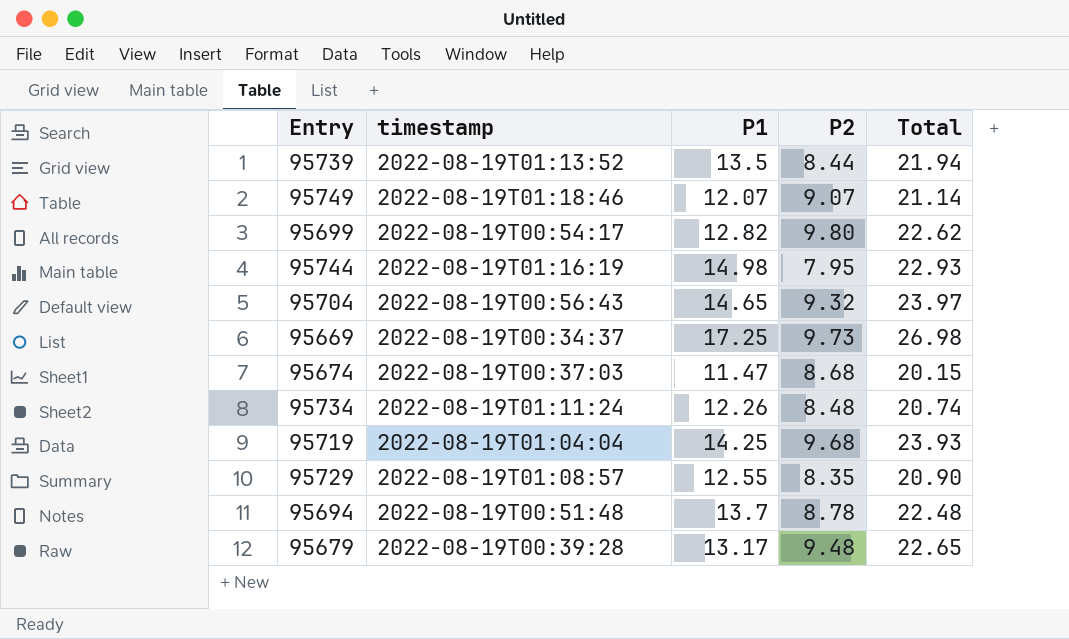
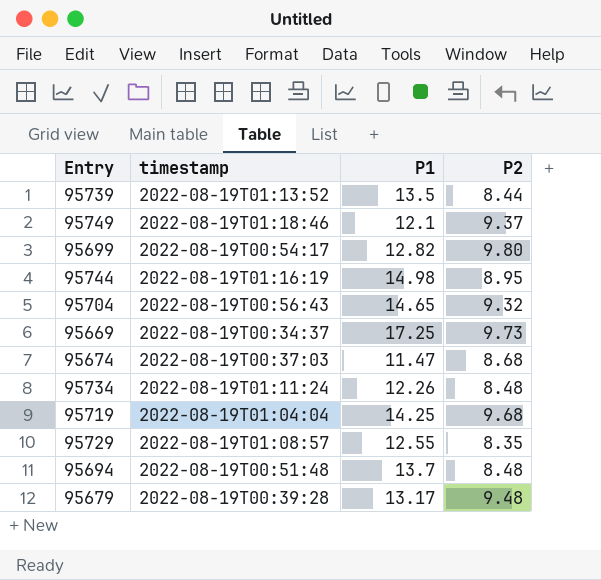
column Total | formula: [P1] + [P2] -> none
95749 | P1: 12.07 -> 12.1
95749 | P2: 9.07 -> 9.37
95744 | P2: 7.95 -> 8.95
95694 | P2: 8.78 -> 8.48

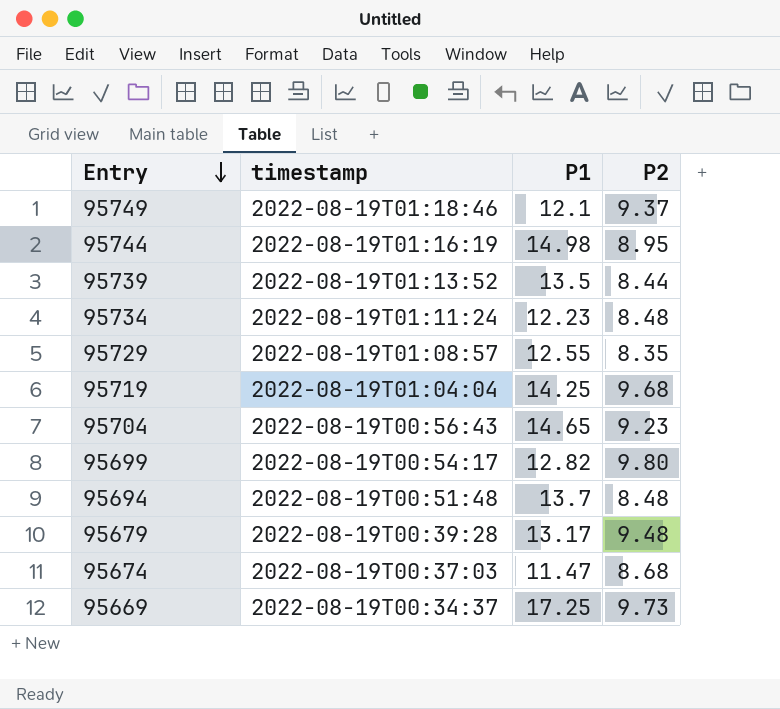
row order: none -> Entry descending
95734 | P1: 12.26 -> 12.23
95704 | P2: 9.32 -> 9.23

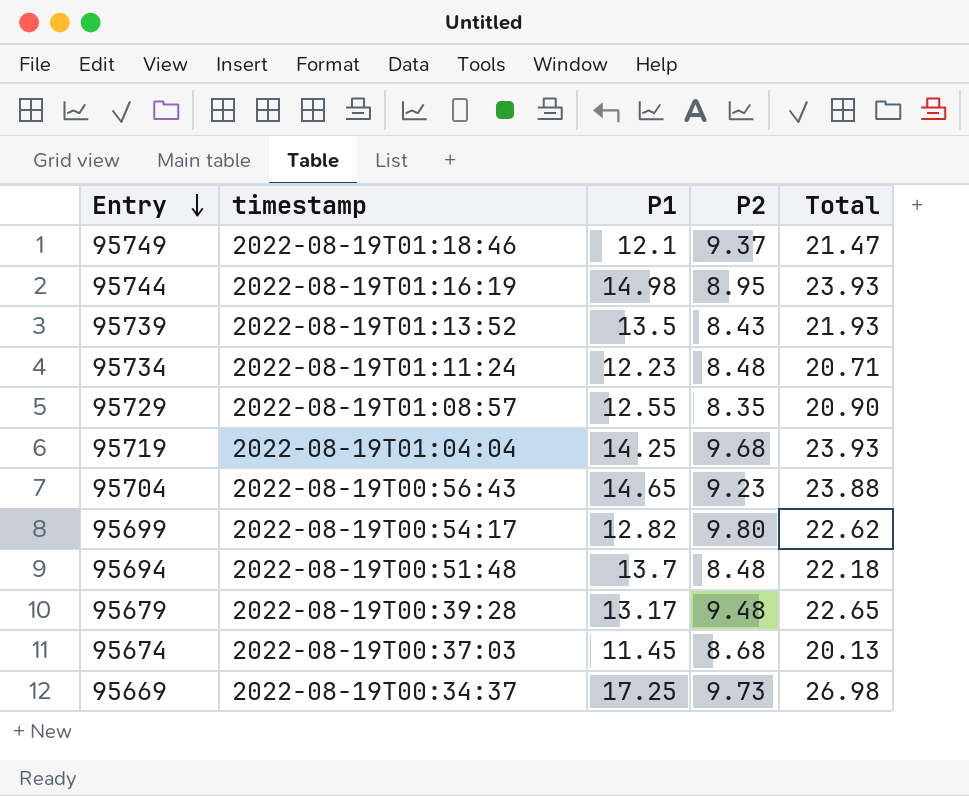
column Total | formula: none -> [P1] + [P2]
95739 | P2: 8.44 -> 8.43
95674 | P1: 11.47 -> 11.45

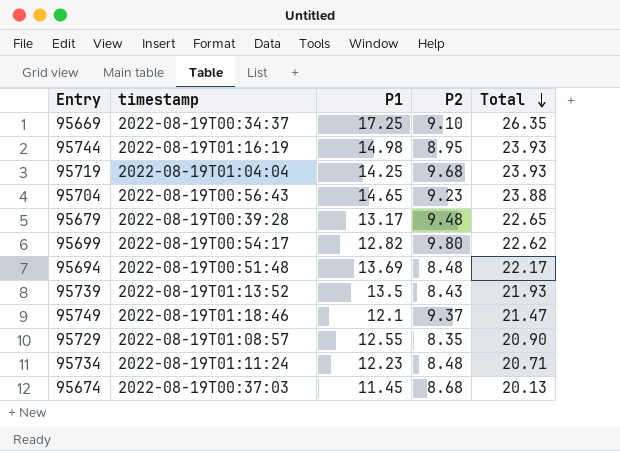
row order: Entry descending -> Total descending
95669 | P2: 9.73 -> 9.10
95669 | Total: 26.98 -> 26.35
95694 | P1: 13.7 -> 13.69
95694 | Total: 22.18 -> 22.17

